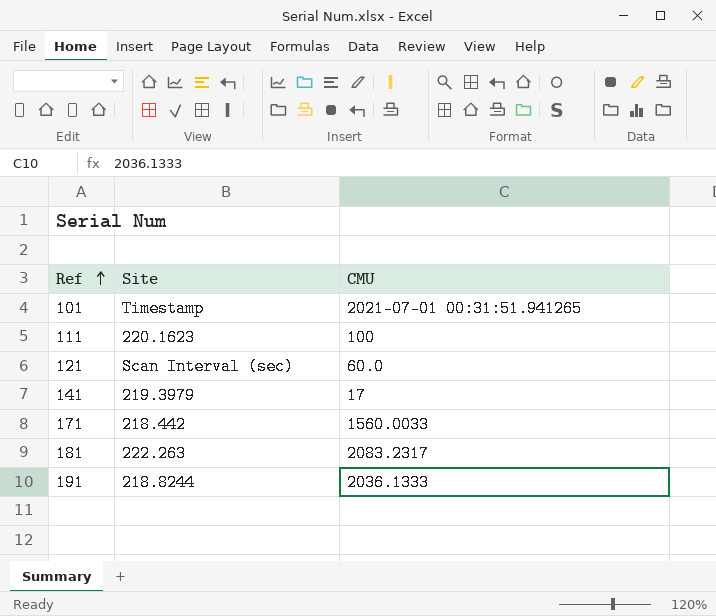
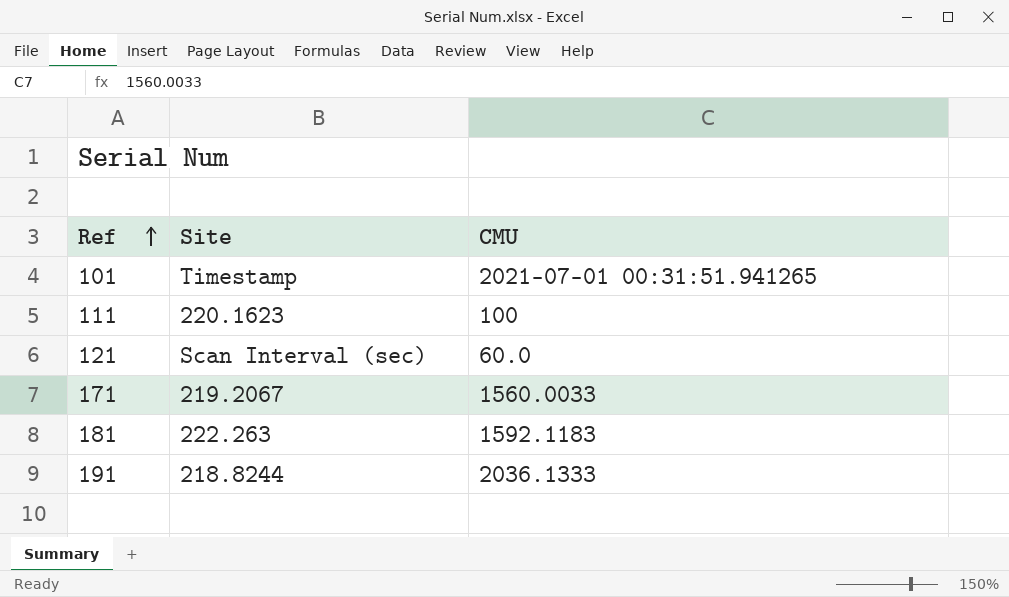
row 141: 219.3979 | 17 -> none
171 | Site: 218.442 -> 219.2067
181 | CMU: 2083.2317 -> 1592.1183

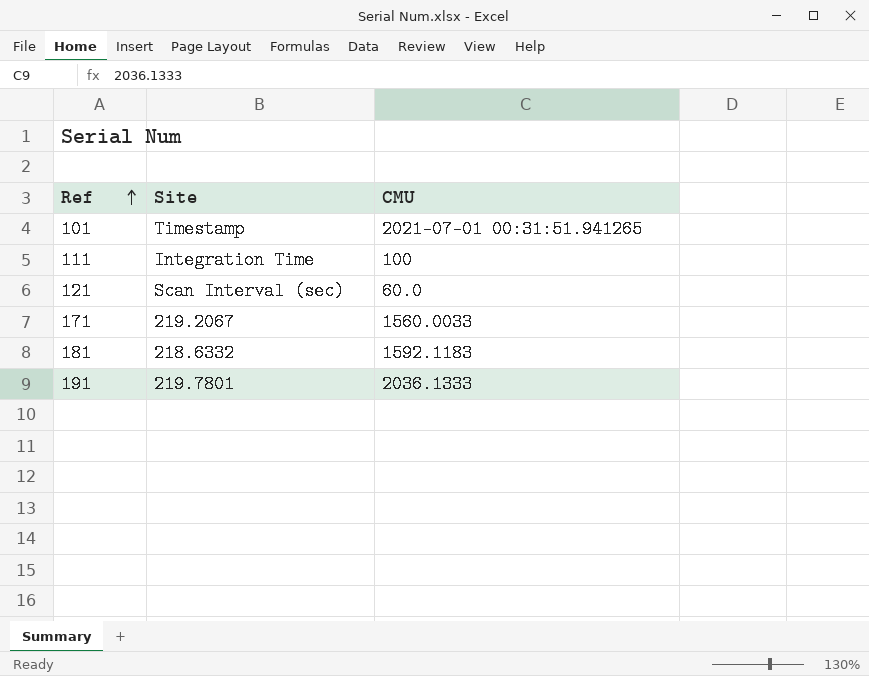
111 | Site: 220.1623 -> Integration Time
181 | Site: 222.263 -> 218.6332
191 | Site: 218.8244 -> 219.7801

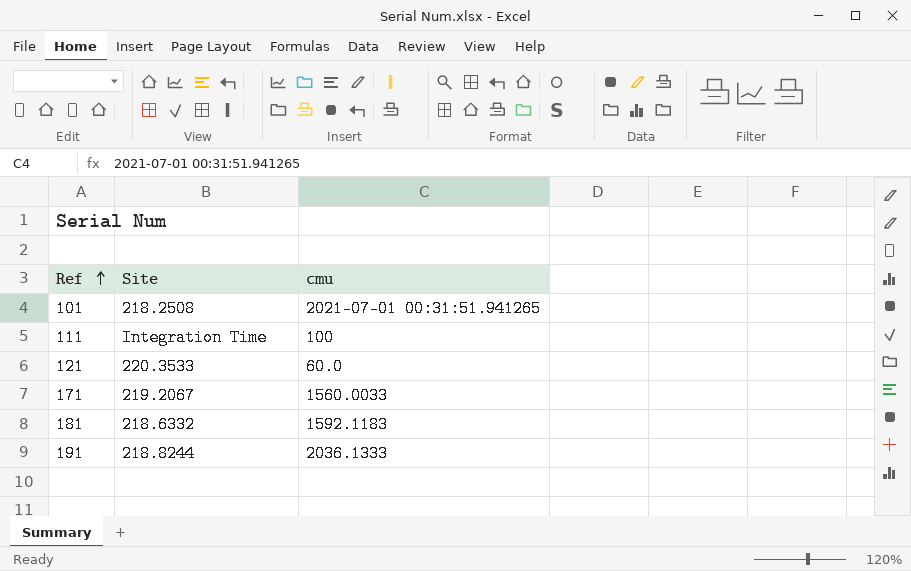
column name: CMU -> cmu
101 | Site: Timestamp -> 218.2508
121 | Site: Scan Interval (sec) -> 220.3533
191 | Site: 219.7801 -> 218.8244

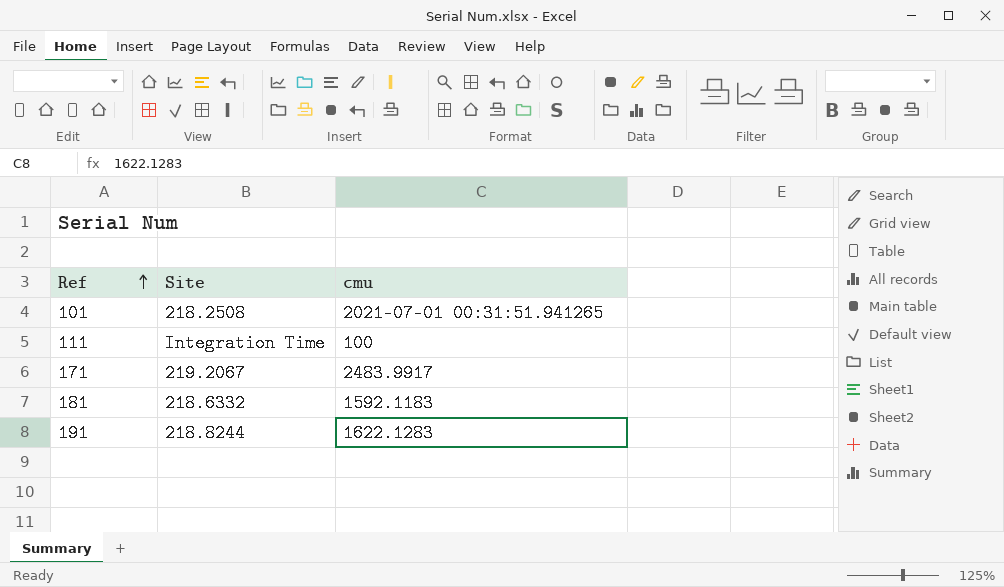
row 121: 220.3533 | 60.0 -> none
171 | cmu: 1560.0033 -> 2483.9917
191 | cmu: 2036.1333 -> 1622.1283

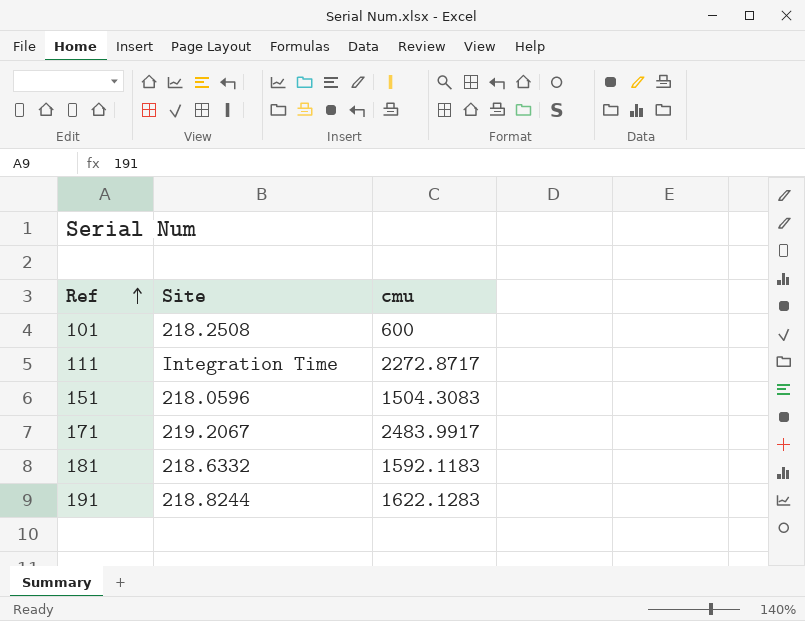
101 | cmu: 2021-07-01 00:31:51.941265 -> 600
111 | cmu: 100 -> 2272.8717
row 151: none -> 218.0596 | 1504.3083

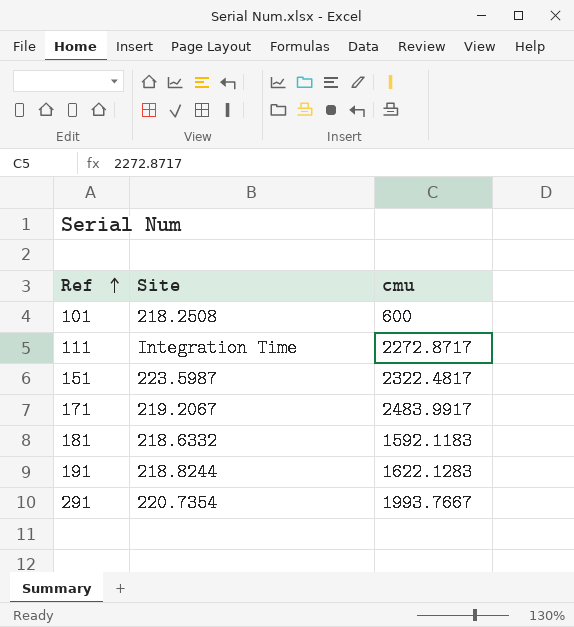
151 | Site: 218.0596 -> 223.5987
151 | cmu: 1504.3083 -> 2322.4817
row 291: none -> 220.7354 | 1993.7667

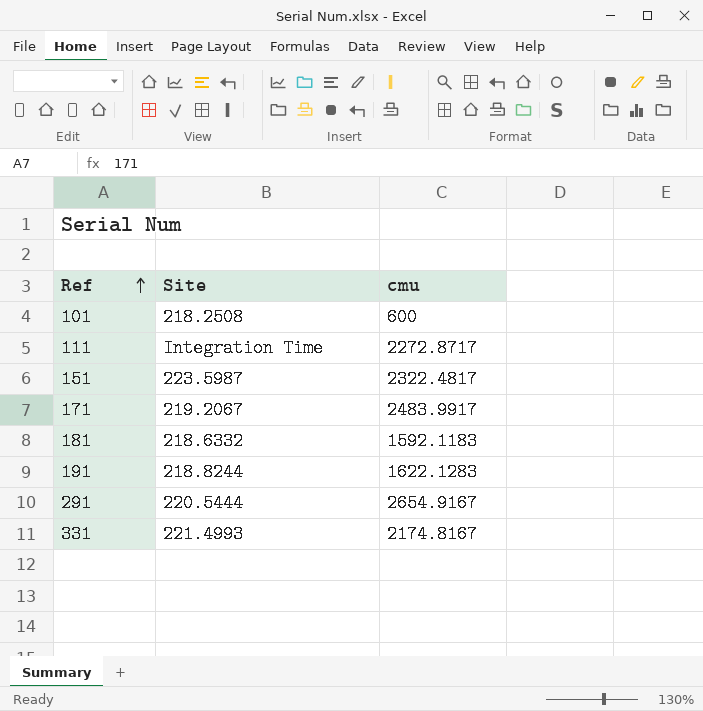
291 | Site: 220.7354 -> 220.5444
291 | cmu: 1993.7667 -> 2654.9167
row 331: none -> 221.4993 | 2174.8167

